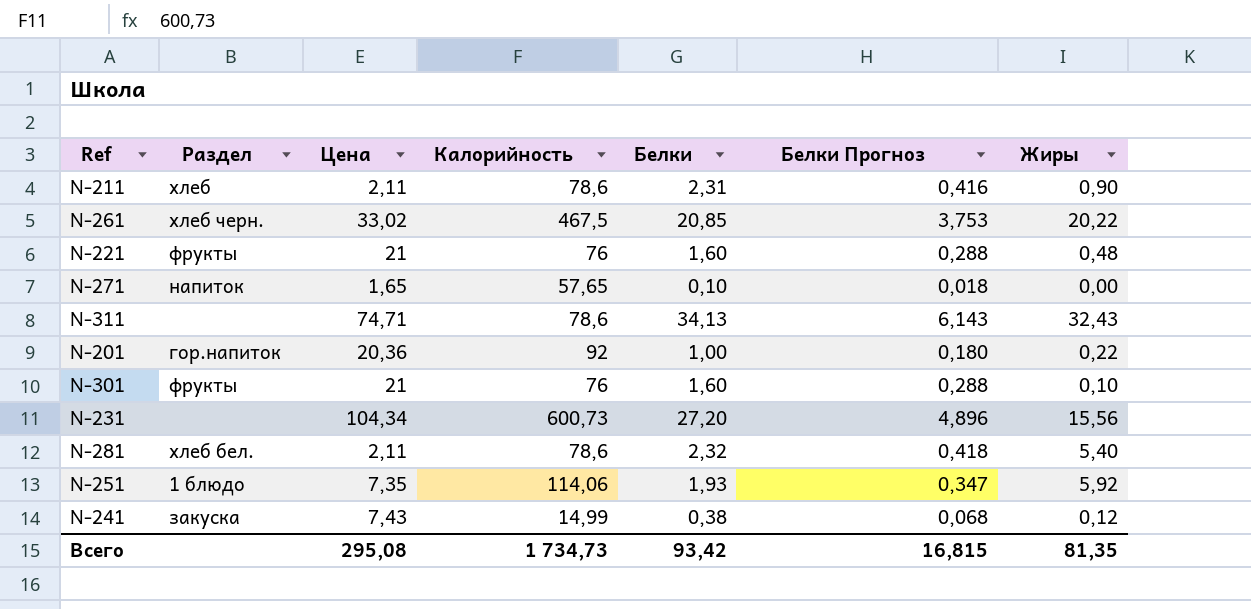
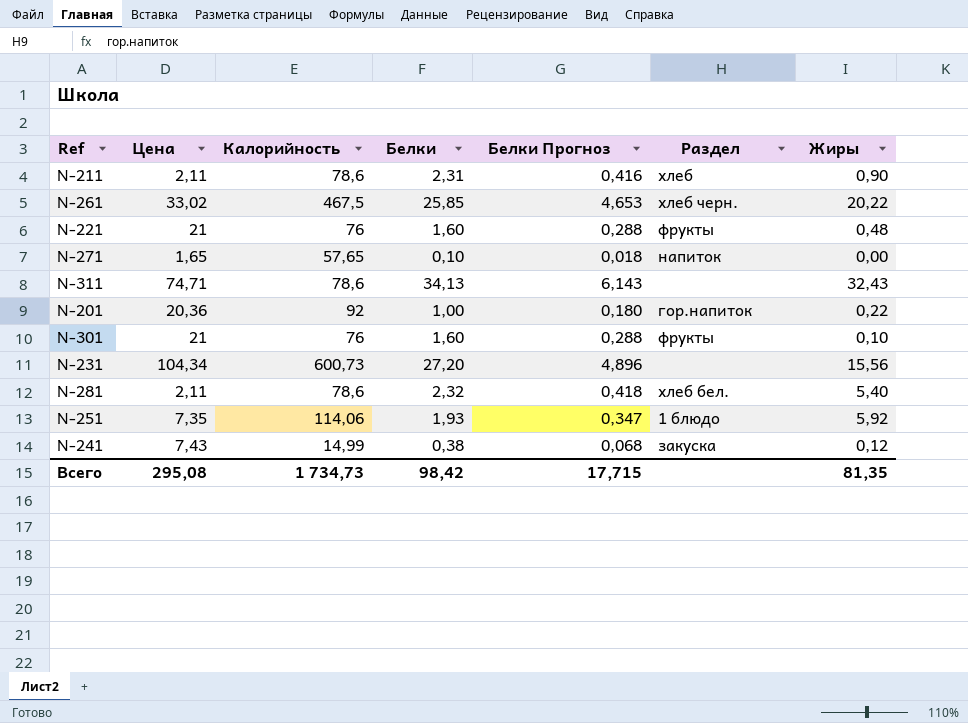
column Раздел | position: 2 -> 6
N-261 | Белки: 20,85 -> 25,85
N-261 | Белки Прогноз: 3,753 -> 4,653
Всего | Белки: 93,42 -> 98,42
Всего | Белки Прогноз: 16,815 -> 17,715

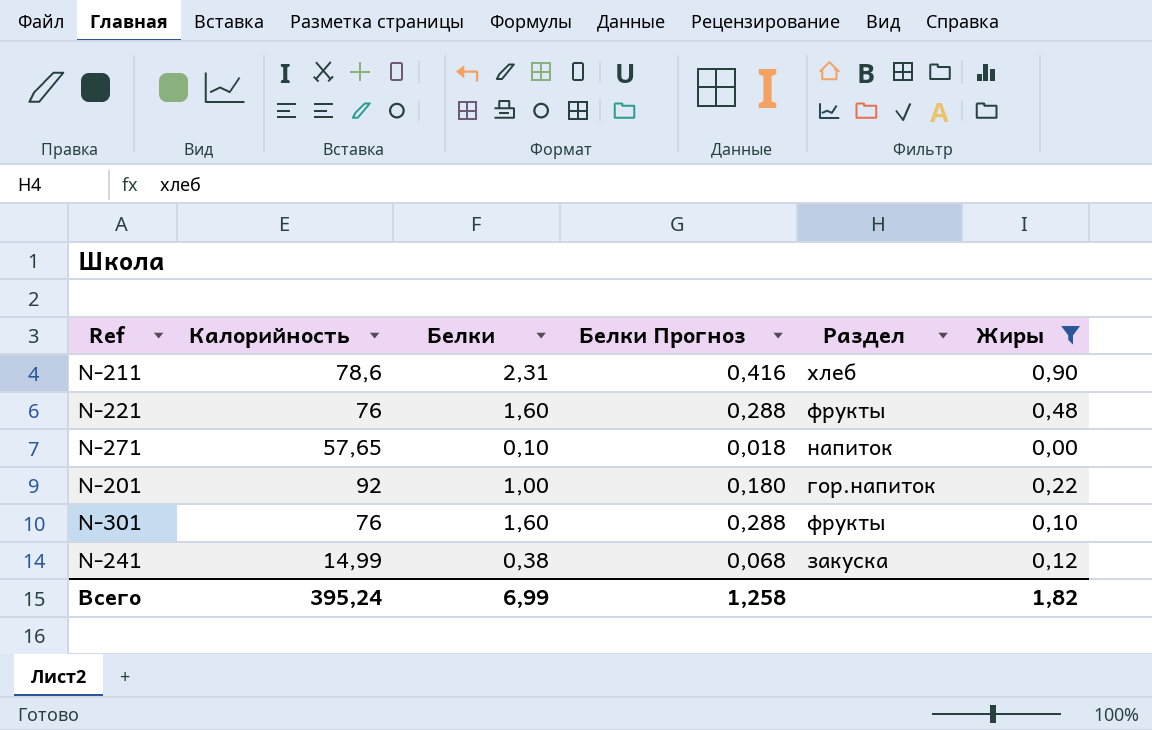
filter: none -> Жиры <= 0,90
column Цена | position: 2 -> none
Всего | Калорийность: 1 734,73 -> 395,24
Всего | Белки: 98,42 -> 6,99
Всего | Белки Прогноз: 17,715 -> 1,258
Всего | Жиры: 81,35 -> 1,82

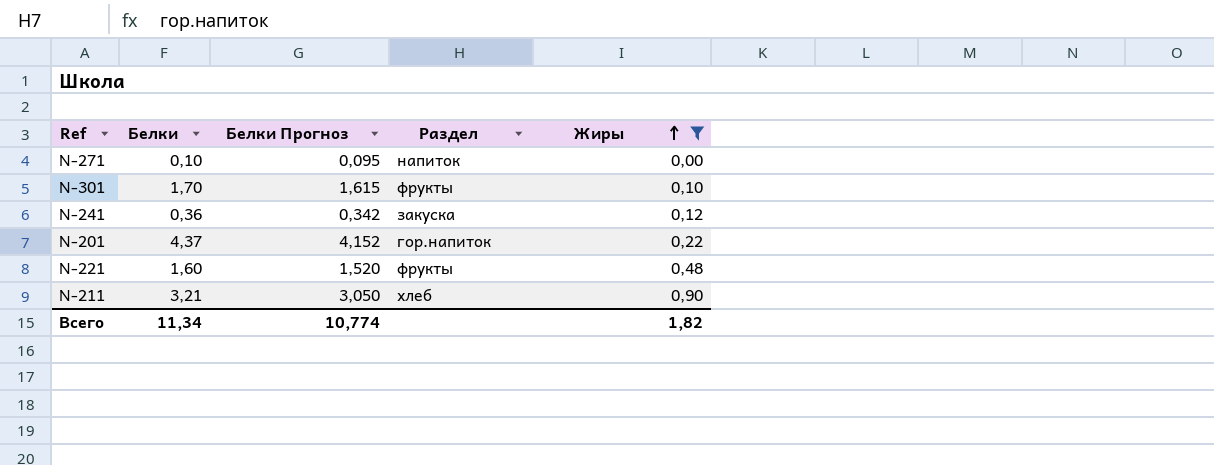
row order: none -> Жиры ascending
column Калорийность | position: 2 -> none
column Белки Прогноз | formula: [Белки] * 0,18 -> [Белки] * 0,95
N-301 | Белки: 1,60 -> 1,70
N-241 | Белки: 0,38 -> 0,36
N-201 | Белки: 1,00 -> 4,37
N-211 | Белки: 2,31 -> 3,21
Всего | Белки: 6,99 -> 11,34
Всего | Белки Прогноз: 1,258 -> 10,774

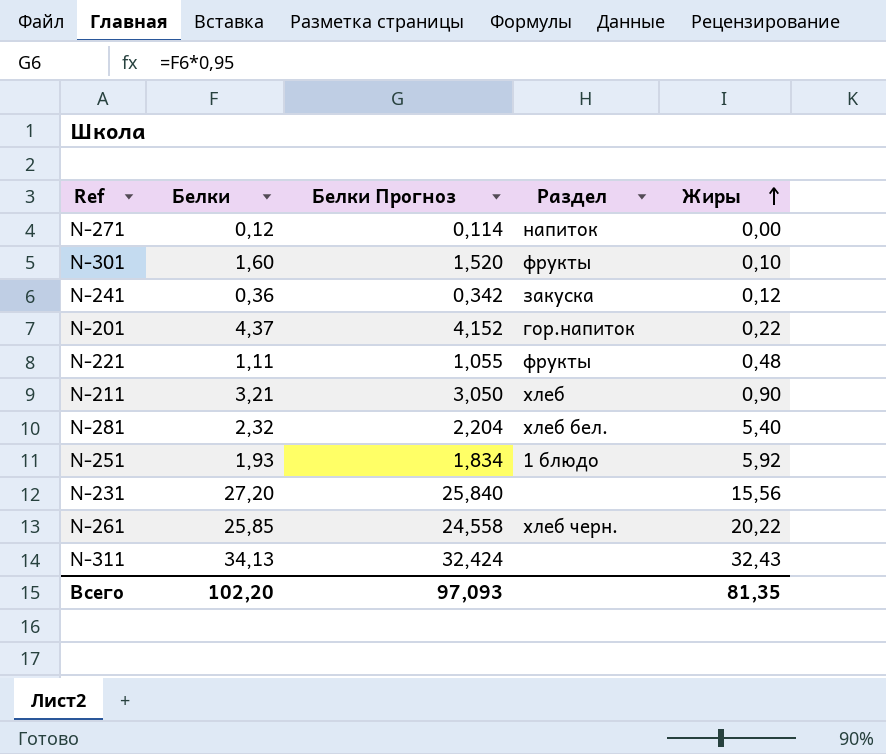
filter: Жиры <= 0,90 -> none
N-271 | Белки: 0,10 -> 0,12
N-271 | Белки Прогноз: 0,095 -> 0,114
N-301 | Белки: 1,70 -> 1,60
N-301 | Белки Прогноз: 1,615 -> 1,520
N-221 | Белки: 1,60 -> 1,11
N-221 | Белки Прогноз: 1,520 -> 1,055
Всего | Белки: 11,34 -> 102,20
Всего | Белки Прогноз: 10,774 -> 97,093
Всего | Жиры: 1,82 -> 81,35

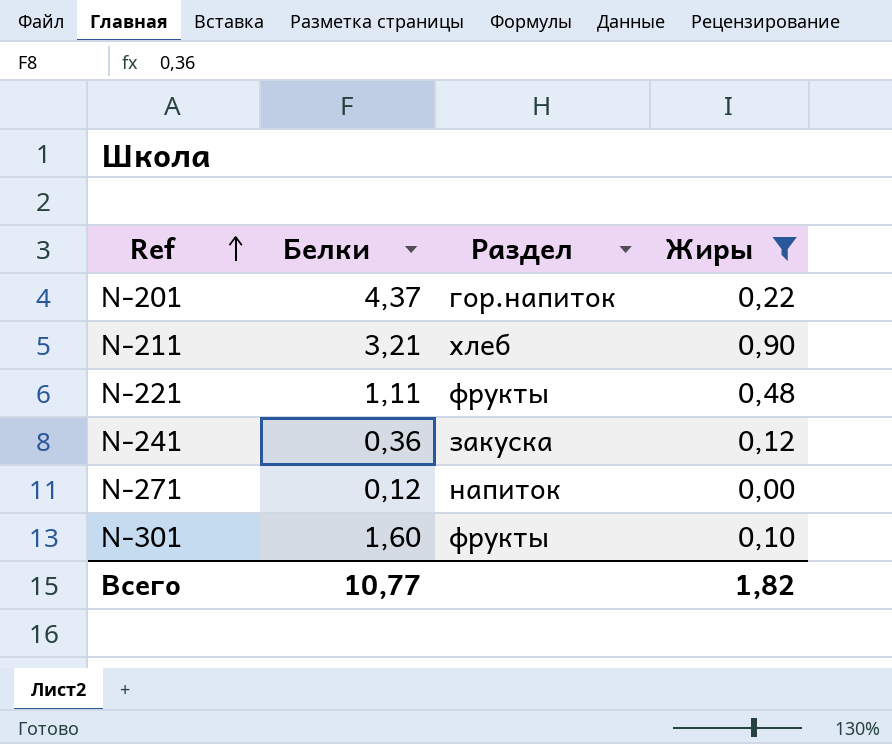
filter: none -> Жиры <= 0,90
row order: Жиры ascending -> Ref ascending
column Белки Прогноз | formula: [Белки] * 0,95 -> none
Всего | Белки: 102,20 -> 10,77
Всего | Жиры: 81,35 -> 1,82

